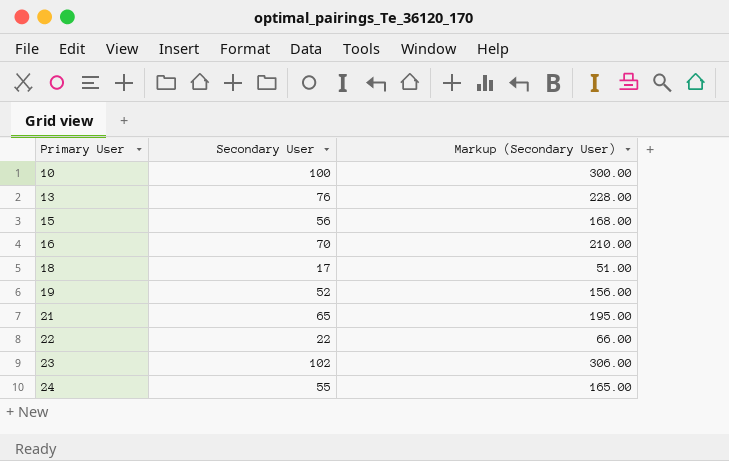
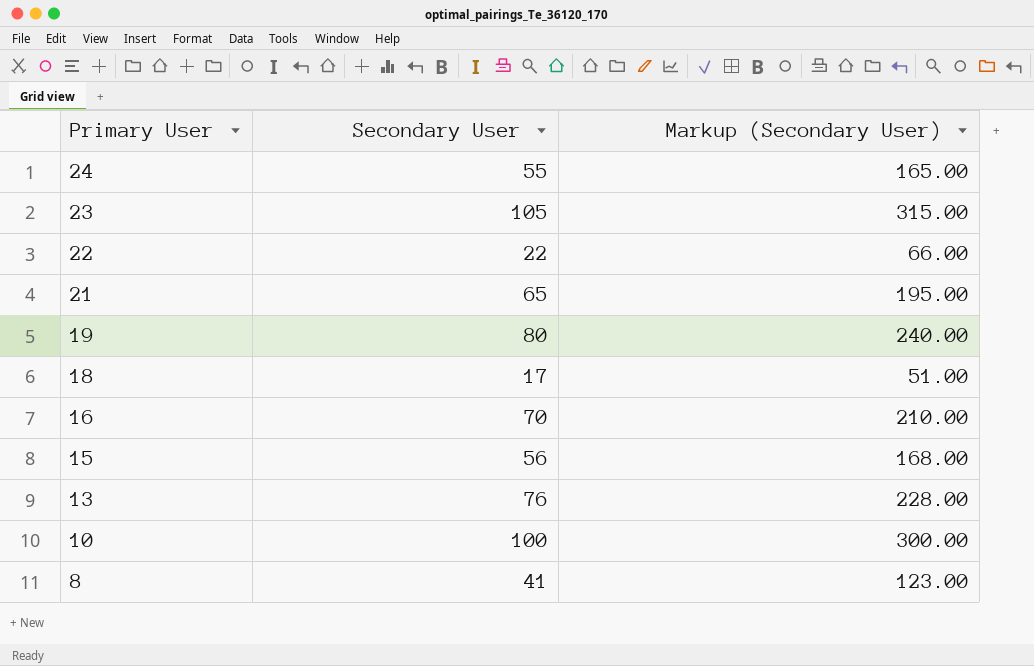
row order: Primary User ascending -> Primary User descending
23 | Secondary User: 102 -> 105
23 | Markup (Secondary User): 306.00 -> 315.00
19 | Secondary User: 52 -> 80
19 | Markup (Secondary User): 156.00 -> 240.00
row 8: none -> 41 | 123.00

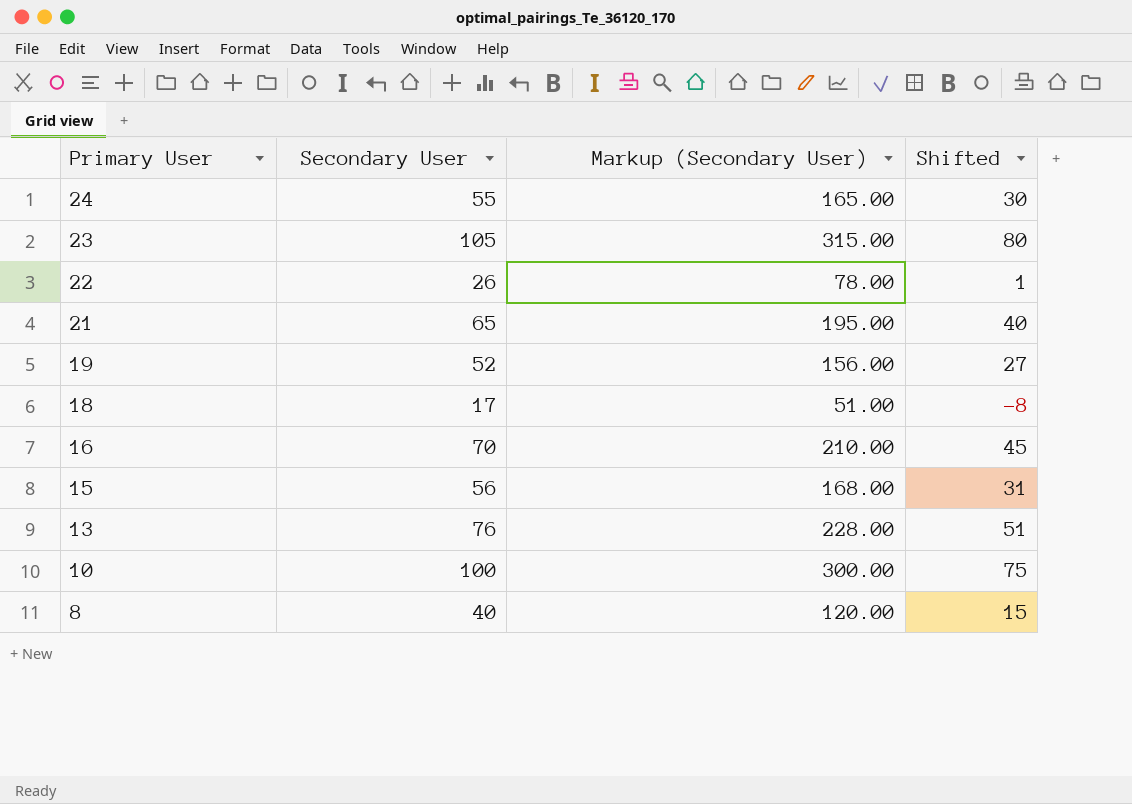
column Shifted | formula: none -> [Secondary User] - 25
22 | Secondary User: 22 -> 26
22 | Markup (Secondary User): 66.00 -> 78.00
19 | Secondary User: 80 -> 52
19 | Markup (Secondary User): 240.00 -> 156.00
8 | Secondary User: 41 -> 40
8 | Markup (Secondary User): 123.00 -> 120.00

